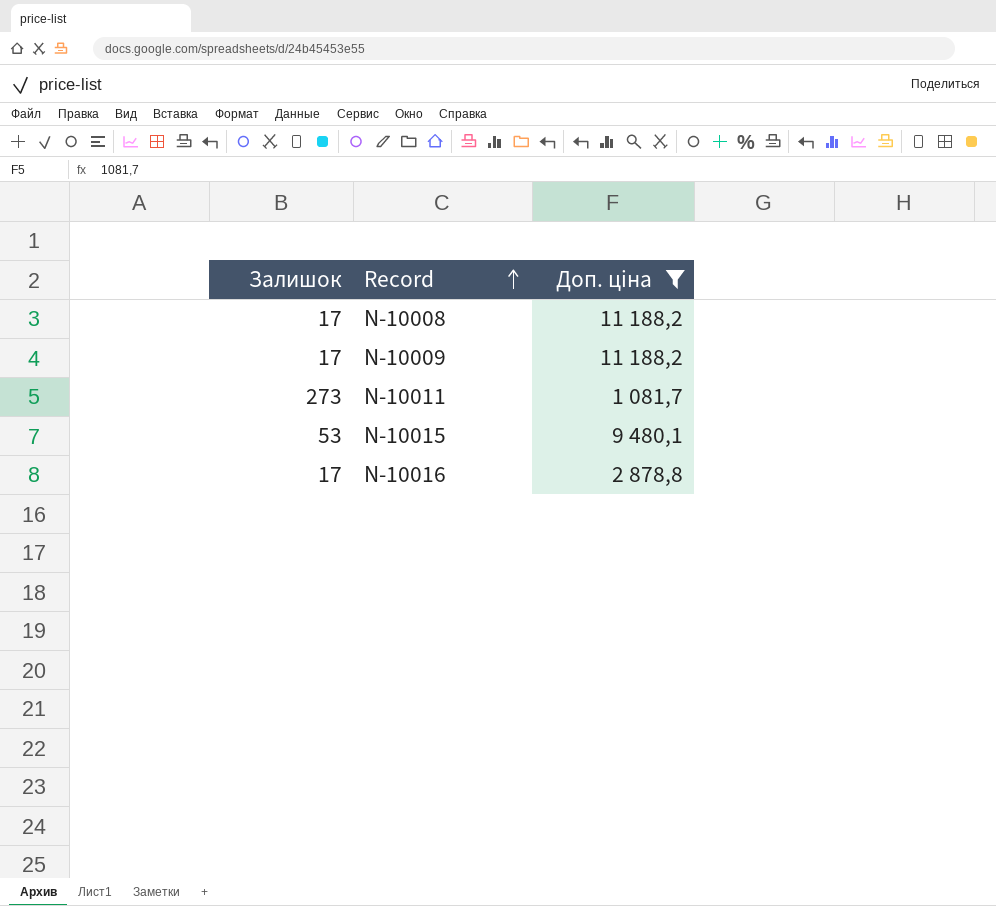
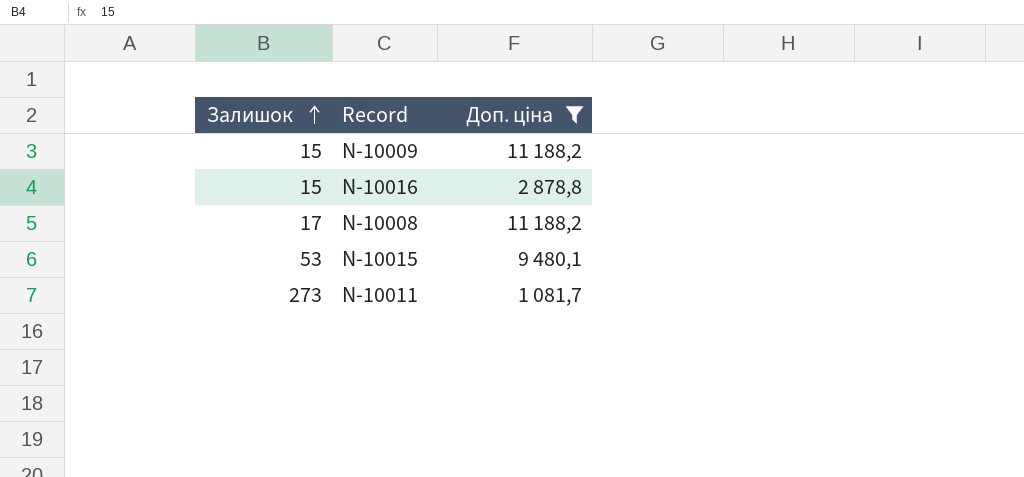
row order: Record ascending -> Залишок ascending
N-10009 | Залишок: 17 -> 15
N-10016 | Залишок: 17 -> 15

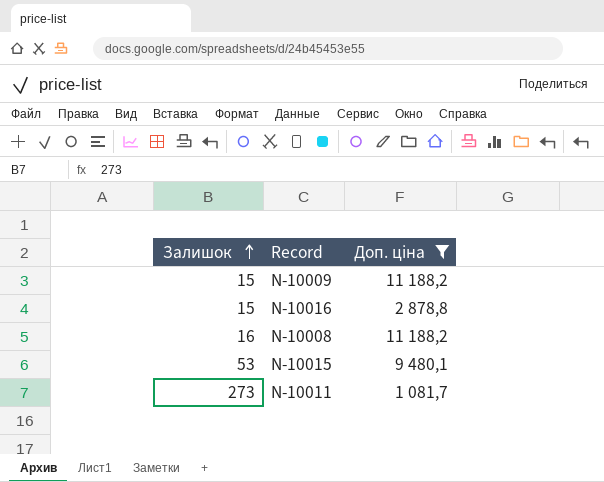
N-10008 | Залишок: 17 -> 16

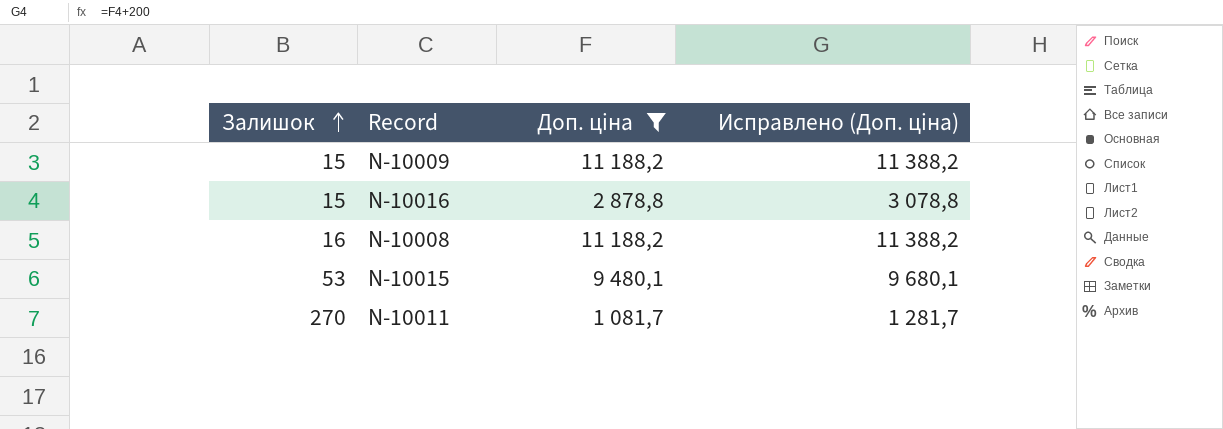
column Исправлено (Доп. ціна) | formula: none -> [Доп. ціна] + 200
N-10011 | Залишок: 273 -> 270

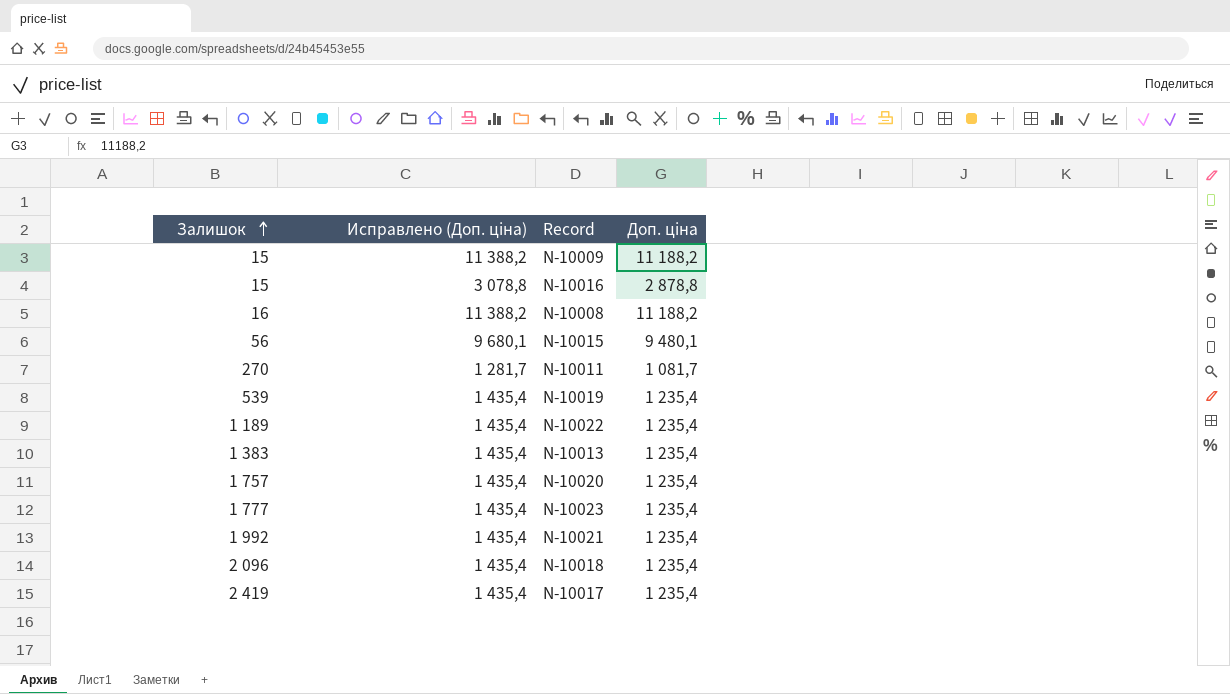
filter: Доп. ціна != 1 235,4 -> none
column Исправлено (Доп. ціна) | position: 4 -> 2
N-10015 | Залишок: 53 -> 56

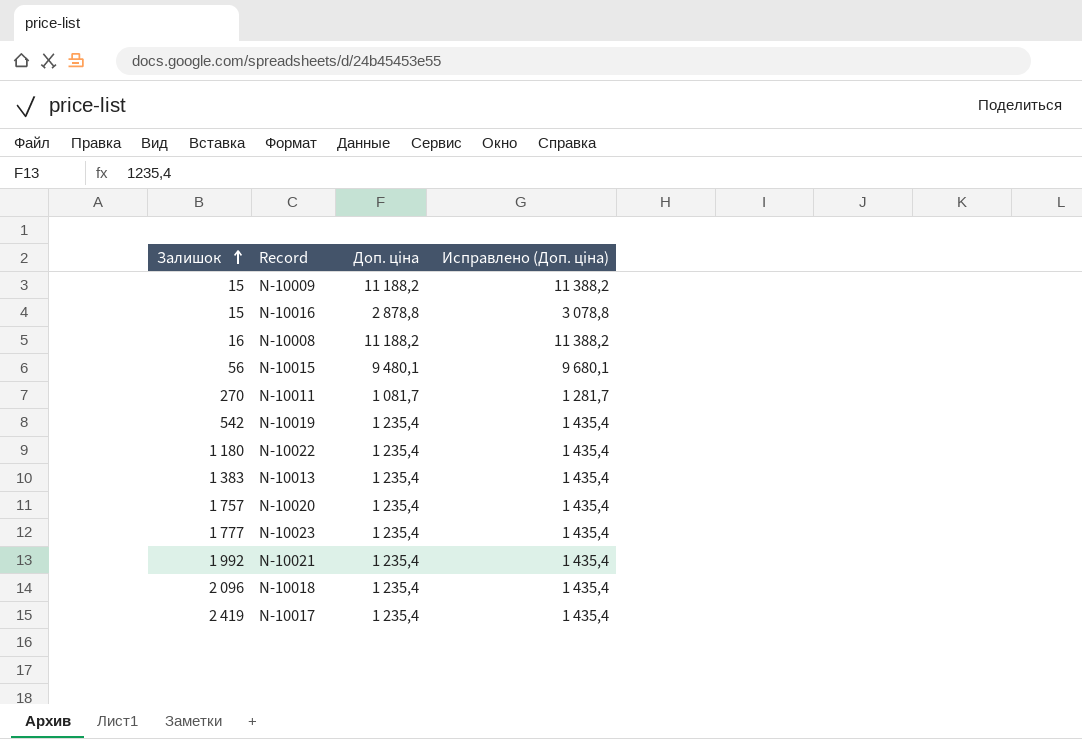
column Исправлено (Доп. ціна) | position: 2 -> 4
N-10019 | Залишок: 539 -> 542
N-10022 | Залишок: 1 189 -> 1 180

